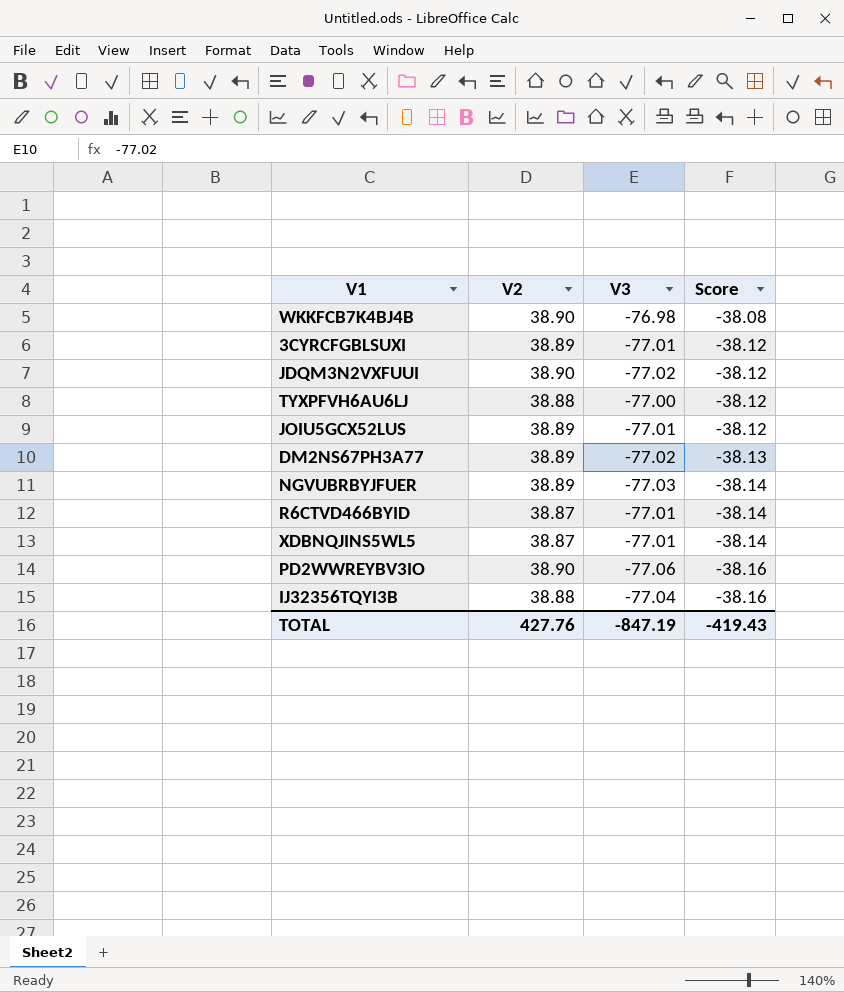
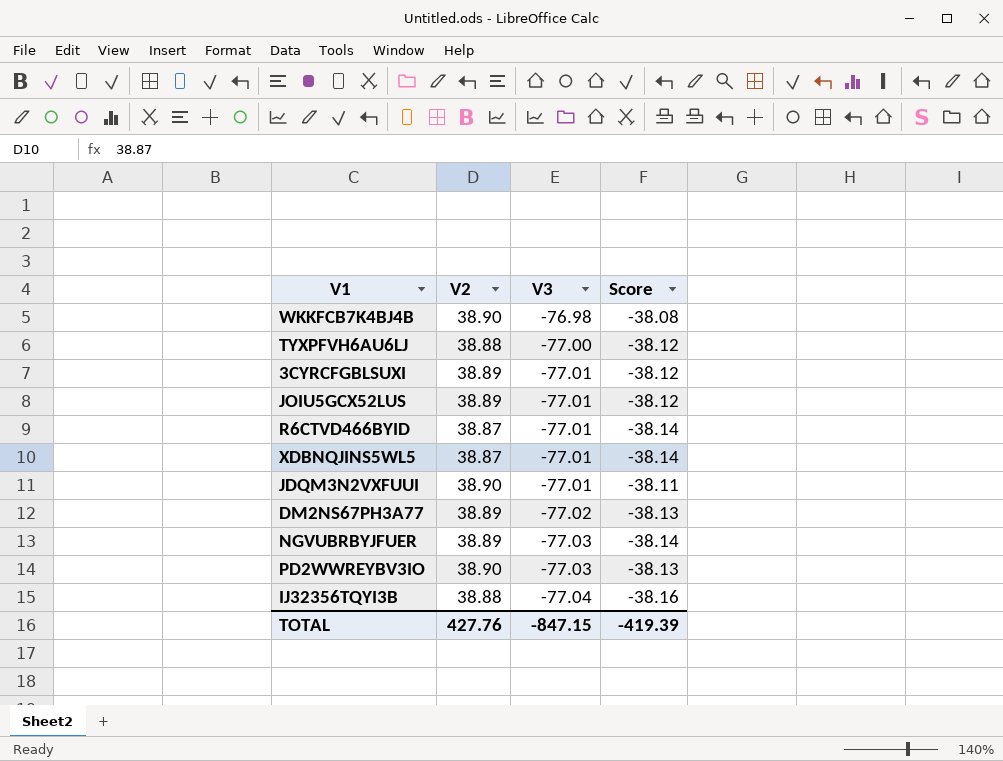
row order: Score descending -> V3 descending
JDQM3N2VXFUUI | V3: -77.02 -> -77.01
JDQM3N2VXFUUI | Score: -38.12 -> -38.11
PD2WWREYBV3IO | V3: -77.06 -> -77.03
PD2WWREYBV3IO | Score: -38.16 -> -38.13
TOTAL | V3: -847.19 -> -847.15
TOTAL | Score: -419.43 -> -419.39

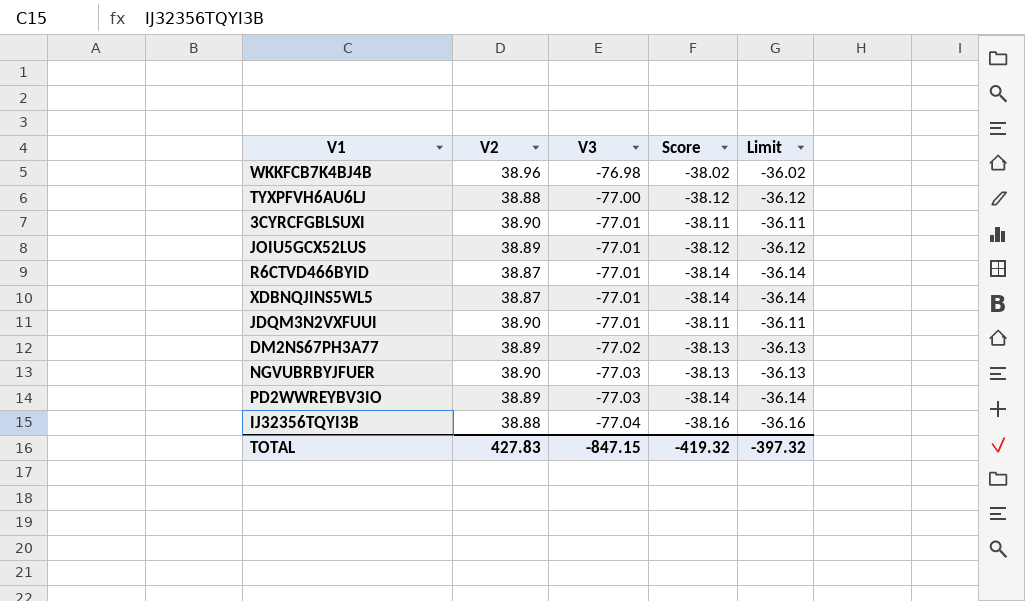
column Limit | formula: none -> [Score] + 2
WKKFCB7K4BJ4B | V2: 38.90 -> 38.96
WKKFCB7K4BJ4B | Score: -38.08 -> -38.02
3CYRCFGBLSUXI | V2: 38.89 -> 38.90
3CYRCFGBLSUXI | Score: -38.12 -> -38.11
NGVUBRBYJFUER | V2: 38.89 -> 38.90
NGVUBRBYJFUER | Score: -38.14 -> -38.13
PD2WWREYBV3IO | V2: 38.90 -> 38.89
PD2WWREYBV3IO | Score: -38.13 -> -38.14
TOTAL | V2: 427.76 -> 427.83
TOTAL | Score: -419.39 -> -419.32

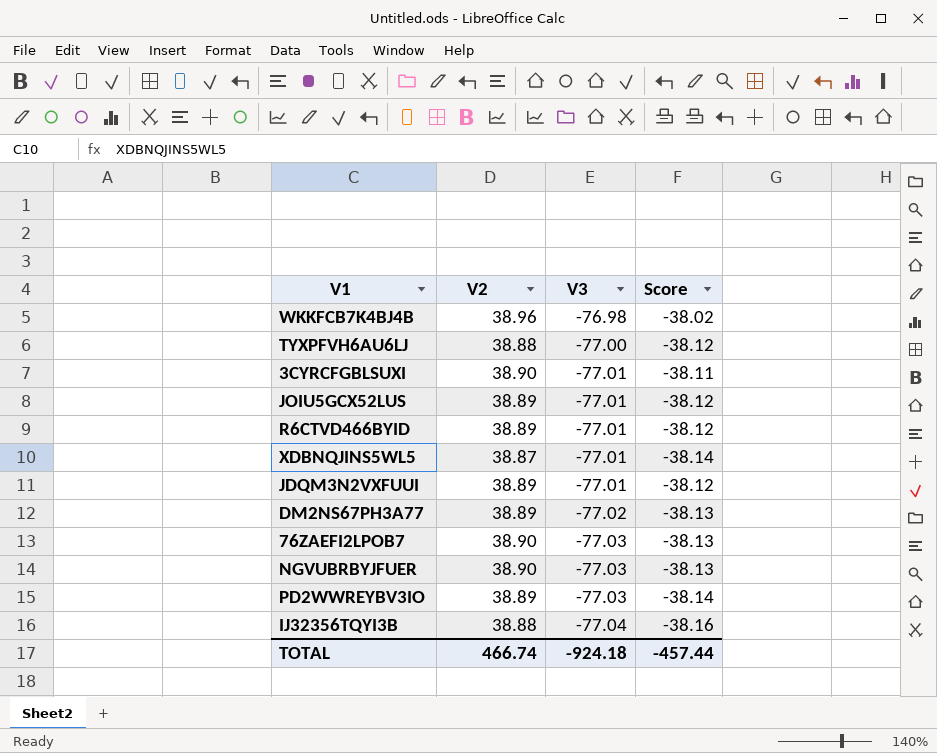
column Limit | formula: [Score] + 2 -> none
R6CTVD466BYID | V2: 38.87 -> 38.89
R6CTVD466BYID | Score: -38.14 -> -38.12
JDQM3N2VXFUUI | V2: 38.90 -> 38.89
JDQM3N2VXFUUI | Score: -38.11 -> -38.12
row 76ZAEFI2LPOB7: none -> 38.90 | -77.03 | -38.13
TOTAL | V2: 427.83 -> 466.74
TOTAL | V3: -847.15 -> -924.18
TOTAL | Score: -419.32 -> -457.44

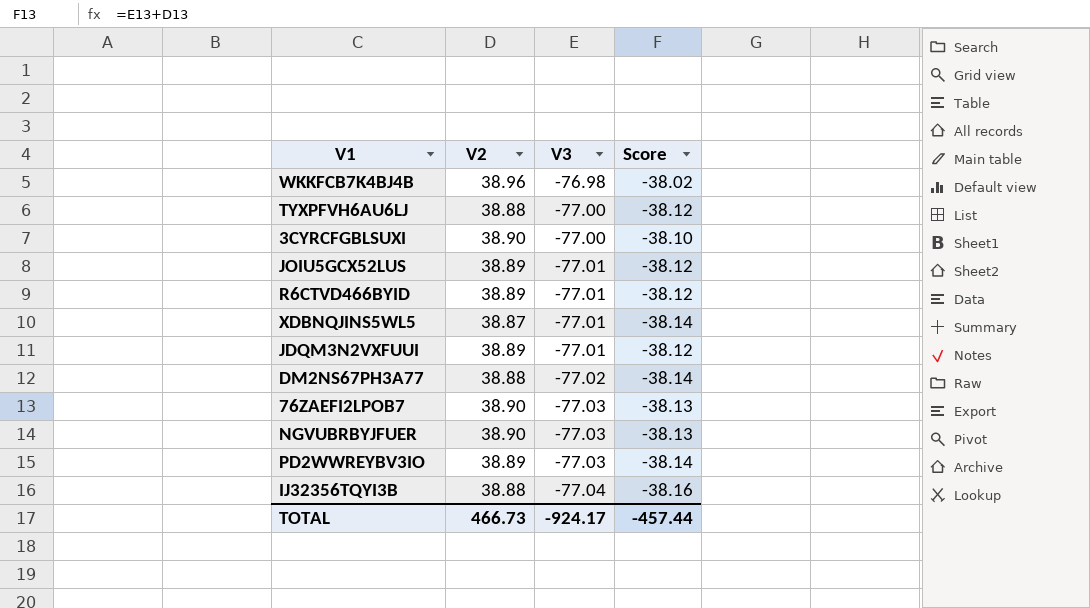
3CYRCFGBLSUXI | V3: -77.01 -> -77.00
3CYRCFGBLSUXI | Score: -38.11 -> -38.10
DM2NS67PH3A77 | V2: 38.89 -> 38.88
DM2NS67PH3A77 | Score: -38.13 -> -38.14
TOTAL | V2: 466.74 -> 466.73
TOTAL | V3: -924.18 -> -924.17

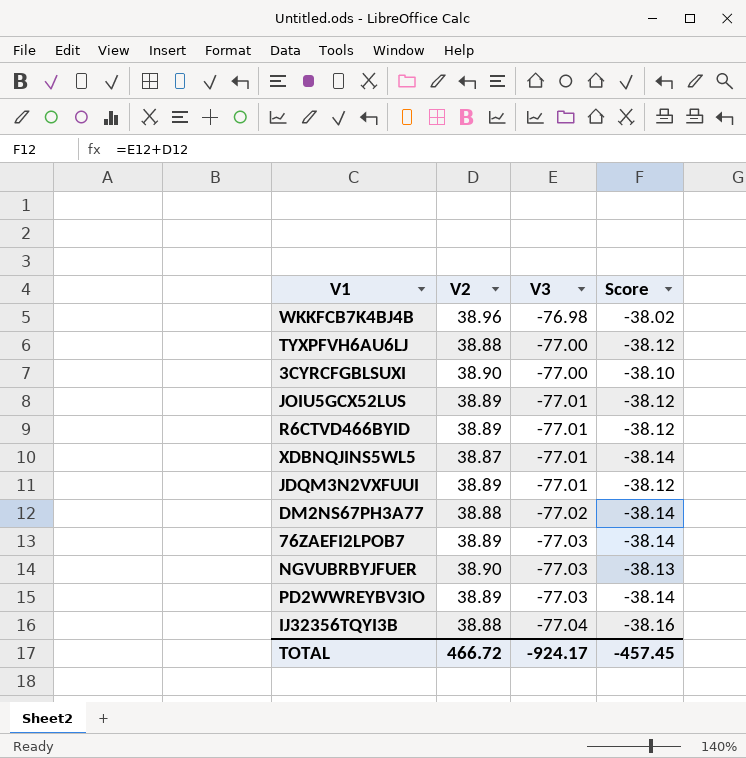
76ZAEFI2LPOB7 | V2: 38.90 -> 38.89
76ZAEFI2LPOB7 | Score: -38.13 -> -38.14
TOTAL | V2: 466.73 -> 466.72
TOTAL | Score: -457.44 -> -457.45

